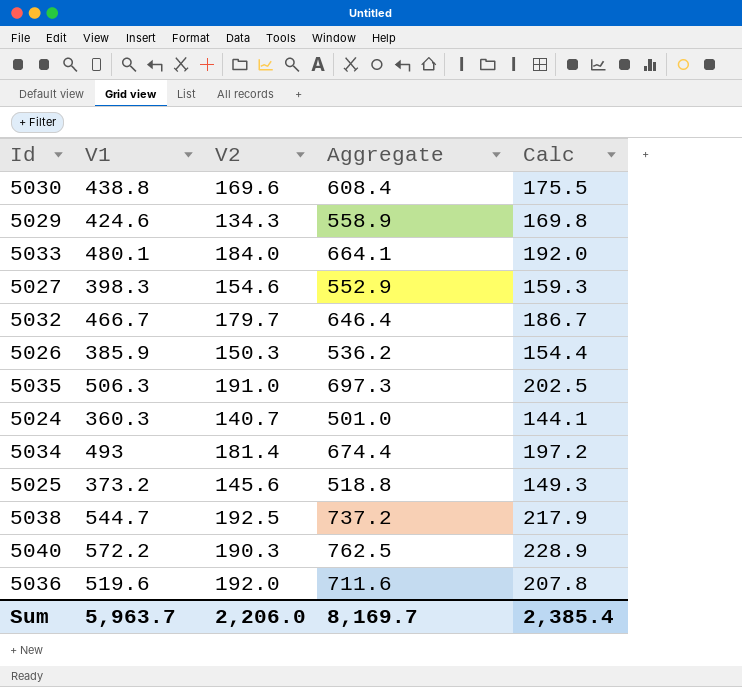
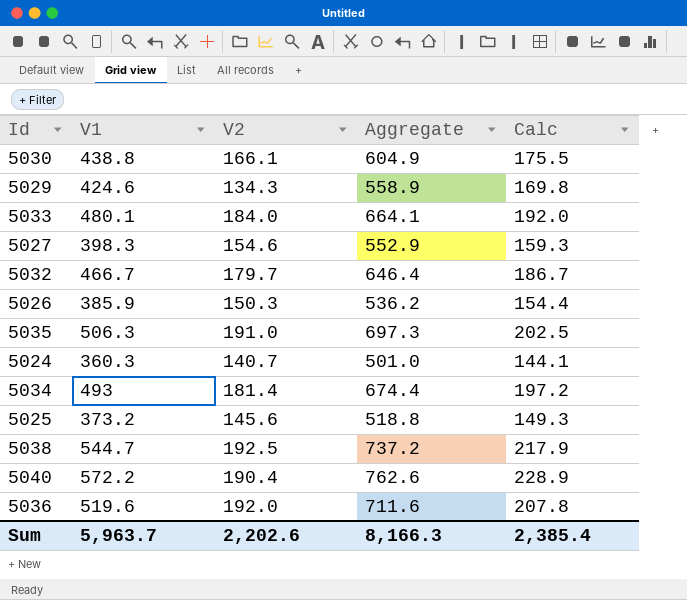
5030 | V2: 169.6 -> 166.1
5030 | Aggregate: 608.4 -> 604.9
5040 | V2: 190.3 -> 190.4
5040 | Aggregate: 762.5 -> 762.6
Sum | V2: 2,206.0 -> 2,202.6
Sum | Aggregate: 8,169.7 -> 8,166.3

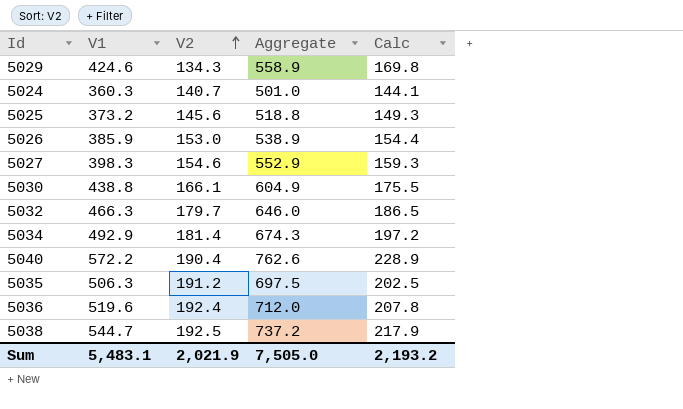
row order: none -> V2 ascending
row 5033: 480.1 | 184.0 | 664.1 | 192.0 -> none
5026 | V2: 150.3 -> 153.0
5026 | Aggregate: 536.2 -> 538.9
5032 | V1: 466.7 -> 466.3
5032 | Aggregate: 646.4 -> 646.0
5032 | Calc: 186.7 -> 186.5
5034 | V1: 493 -> 492.9
5034 | Aggregate: 674.4 -> 674.3
5035 | V2: 191.0 -> 191.2
5035 | Aggregate: 697.3 -> 697.5
5036 | V2: 192.0 -> 192.4
5036 | Aggregate: 711.6 -> 712.0
Sum | V1: 5,963.7 -> 5,483.1
Sum | V2: 2,202.6 -> 2,021.9
Sum | Aggregate: 8,166.3 -> 7,505.0
Sum | Calc: 2,385.4 -> 2,193.2

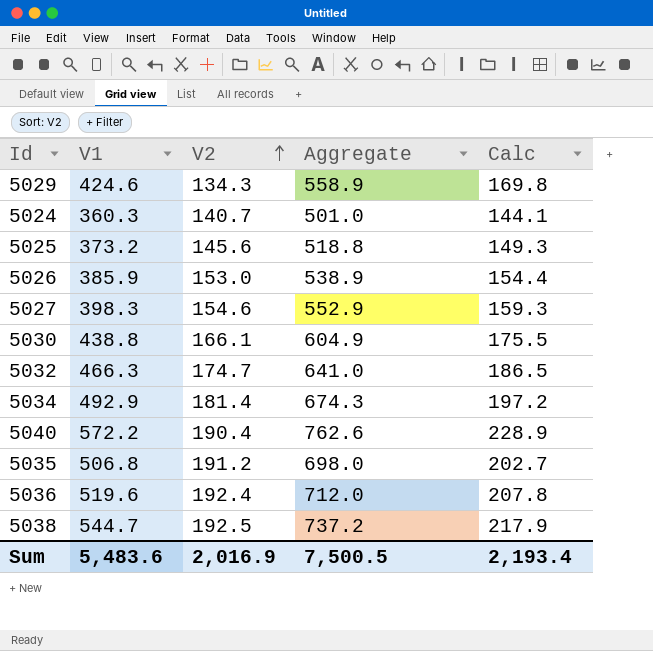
5032 | V2: 179.7 -> 174.7
5032 | Aggregate: 646.0 -> 641.0
5035 | V1: 506.3 -> 506.8
5035 | Aggregate: 697.5 -> 698.0
5035 | Calc: 202.5 -> 202.7
Sum | V1: 5,483.1 -> 5,483.6
Sum | V2: 2,021.9 -> 2,016.9
Sum | Aggregate: 7,505.0 -> 7,500.5
Sum | Calc: 2,193.2 -> 2,193.4

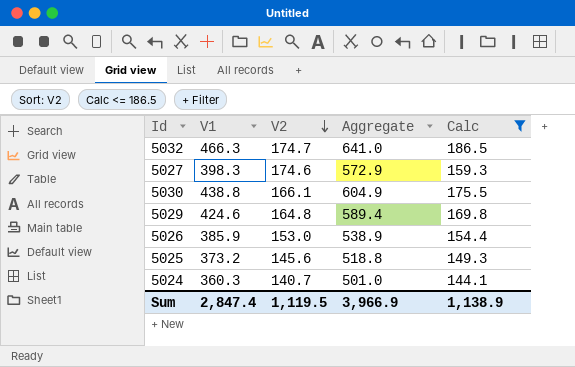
filter: none -> Calc <= 186.5
row order: V2 ascending -> V2 descending
5027 | V2: 154.6 -> 174.6
5027 | Aggregate: 552.9 -> 572.9
5029 | V2: 134.3 -> 164.8
5029 | Aggregate: 558.9 -> 589.4
Sum | V1: 5,483.6 -> 2,847.4
Sum | V2: 2,016.9 -> 1,119.5
Sum | Aggregate: 7,500.5 -> 3,966.9
Sum | Calc: 2,193.4 -> 1,138.9

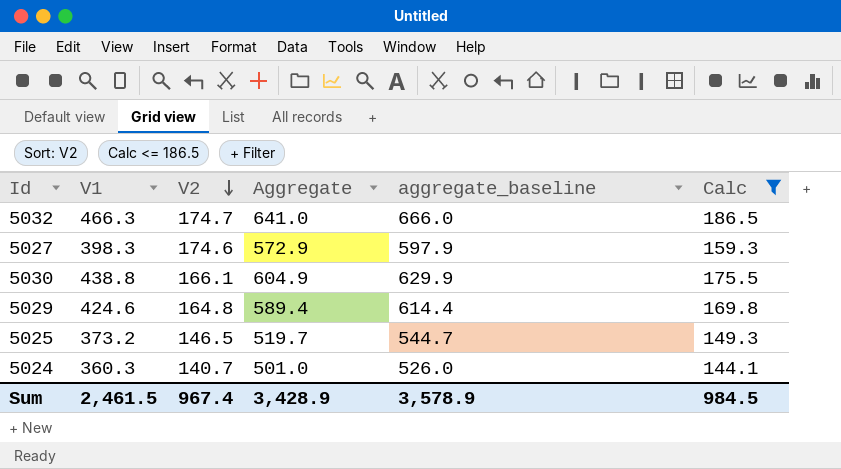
column aggregate_baseline | formula: none -> [Aggregate] + 25
row 5026: 385.9 | 153.0 | 538.9 | 154.4 -> none
5025 | V2: 145.6 -> 146.5
5025 | Aggregate: 518.8 -> 519.7
Sum | V1: 2,847.4 -> 2,461.5
Sum | V2: 1,119.5 -> 967.4
Sum | Aggregate: 3,966.9 -> 3,428.9
Sum | Calc: 1,138.9 -> 984.5

